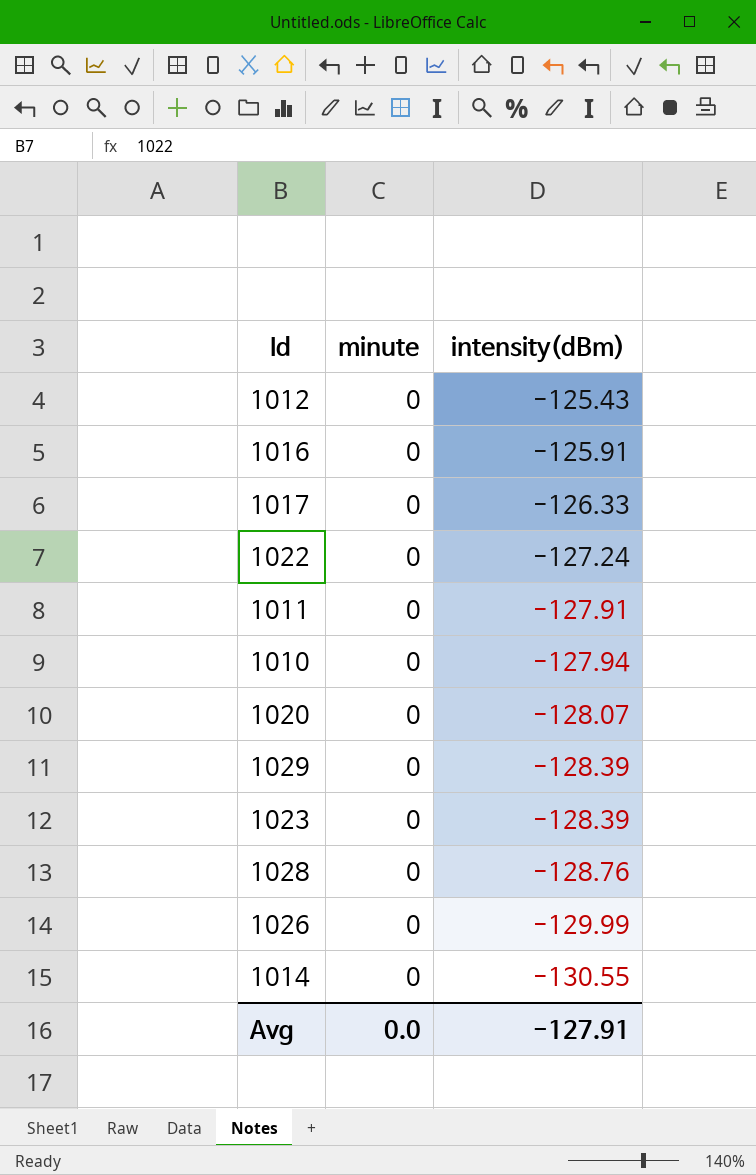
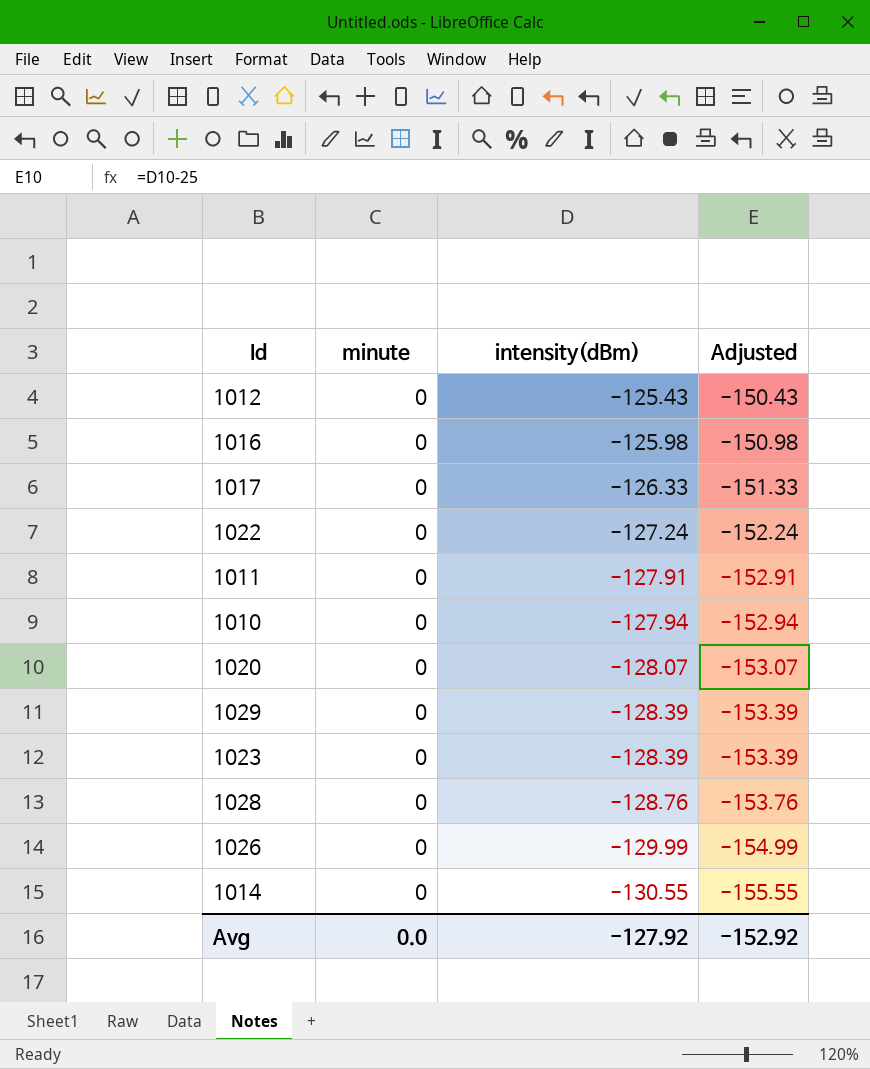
column Adjusted | formula: none -> [intensity(dBm)] - 25
1016 | intensity(dBm): -125.91 -> -125.98
Avg | intensity(dBm): -127.91 -> -127.92

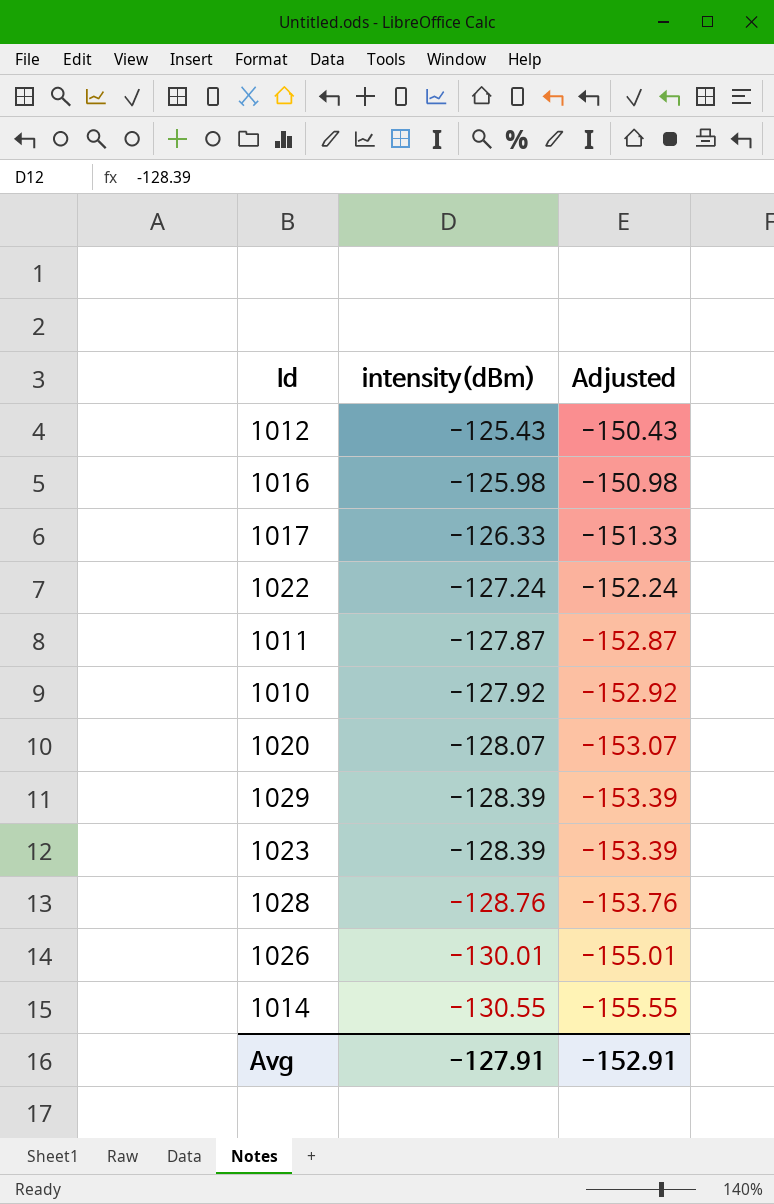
column minute | position: 2 -> none
1011 | intensity(dBm): -127.91 -> -127.87
1011 | Adjusted: -152.91 -> -152.87
1010 | intensity(dBm): -127.94 -> -127.92
1010 | Adjusted: -152.94 -> -152.92
1026 | intensity(dBm): -129.99 -> -130.01
1026 | Adjusted: -154.99 -> -155.01
Avg | intensity(dBm): -127.92 -> -127.91
Avg | Adjusted: -152.92 -> -152.91

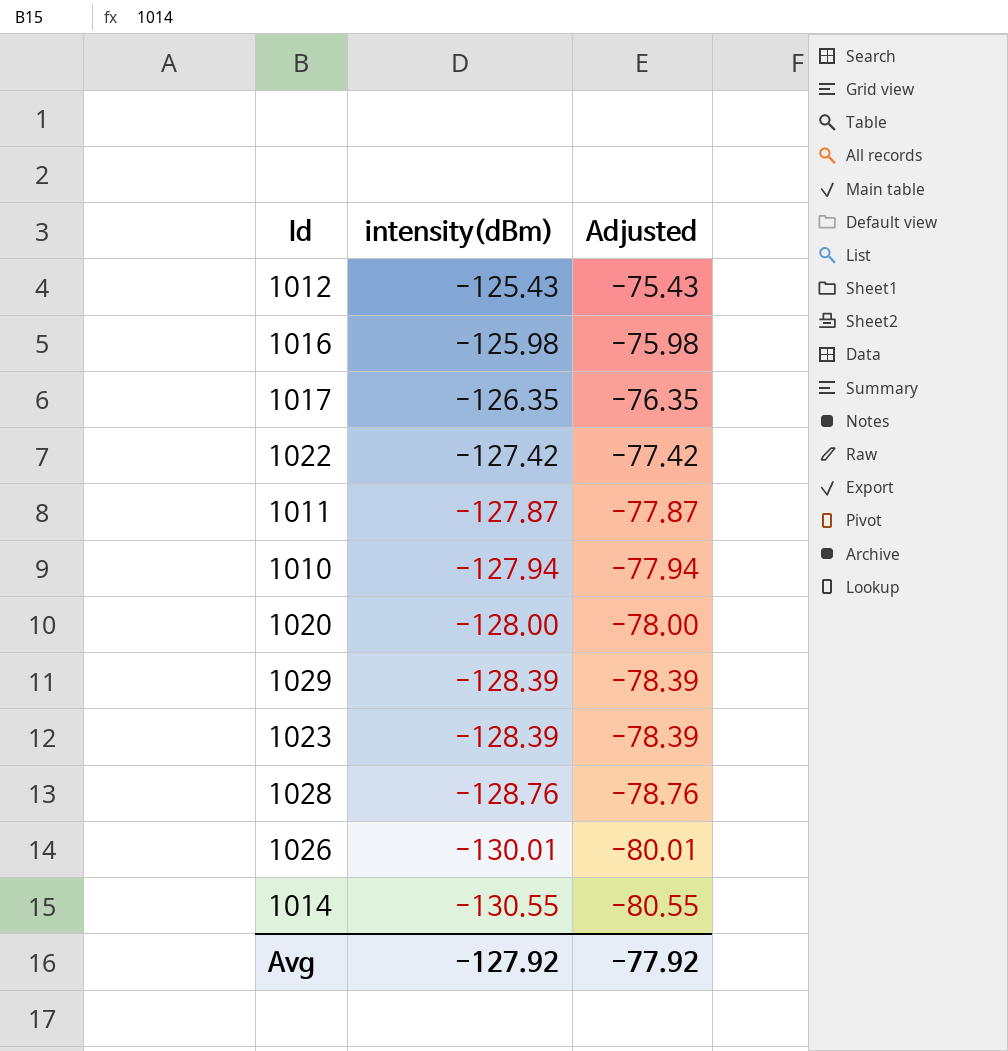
column Adjusted | formula: [intensity(dBm)] - 25 -> [intensity(dBm)] + 50
1017 | intensity(dBm): -126.33 -> -126.35
1022 | intensity(dBm): -127.24 -> -127.42
1010 | intensity(dBm): -127.92 -> -127.94
1020 | intensity(dBm): -128.07 -> -128.00
Avg | intensity(dBm): -127.91 -> -127.92
Avg | Adjusted: -152.91 -> -77.92

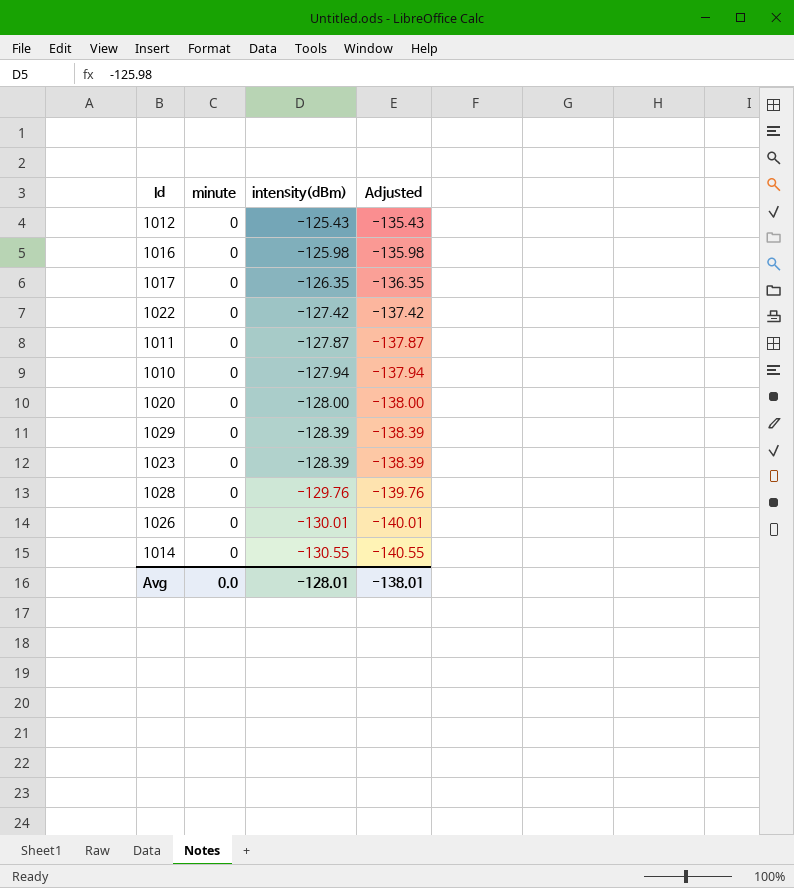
column minute | position: none -> 2
column Adjusted | formula: [intensity(dBm)] + 50 -> [intensity(dBm)] - 10
1028 | intensity(dBm): -128.76 -> -129.76
Avg | intensity(dBm): -127.92 -> -128.01
Avg | Adjusted: -77.92 -> -138.01

